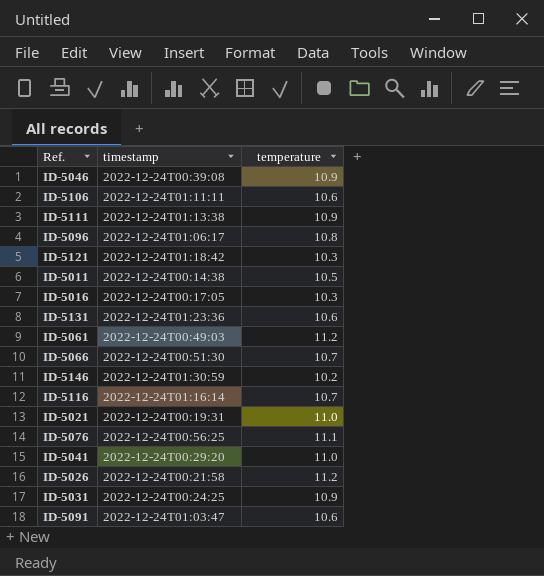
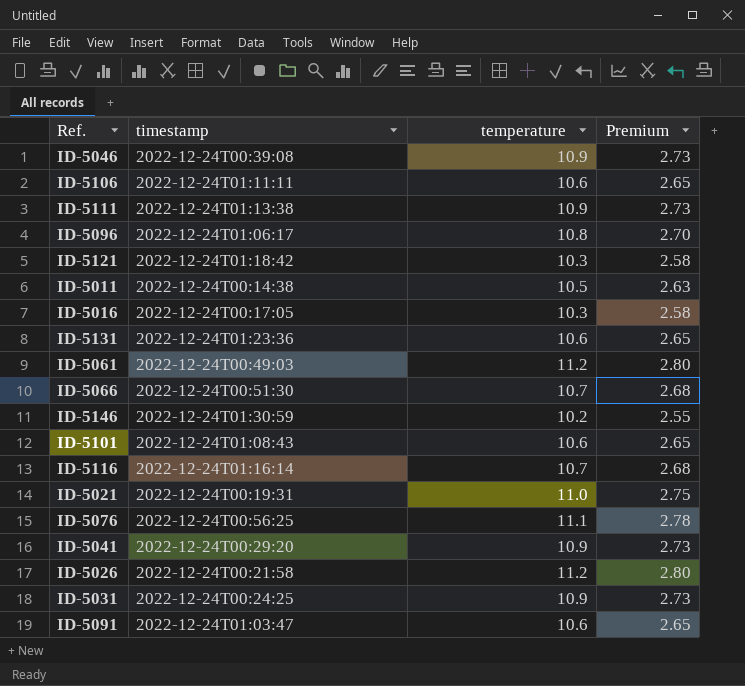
column Premium | formula: none -> [temperature] * 0.25
row ID-5101: none -> 2022-12-24T01:08:43 | 10.6 | 2.65
ID-5041 | temperature: 11.0 -> 10.9

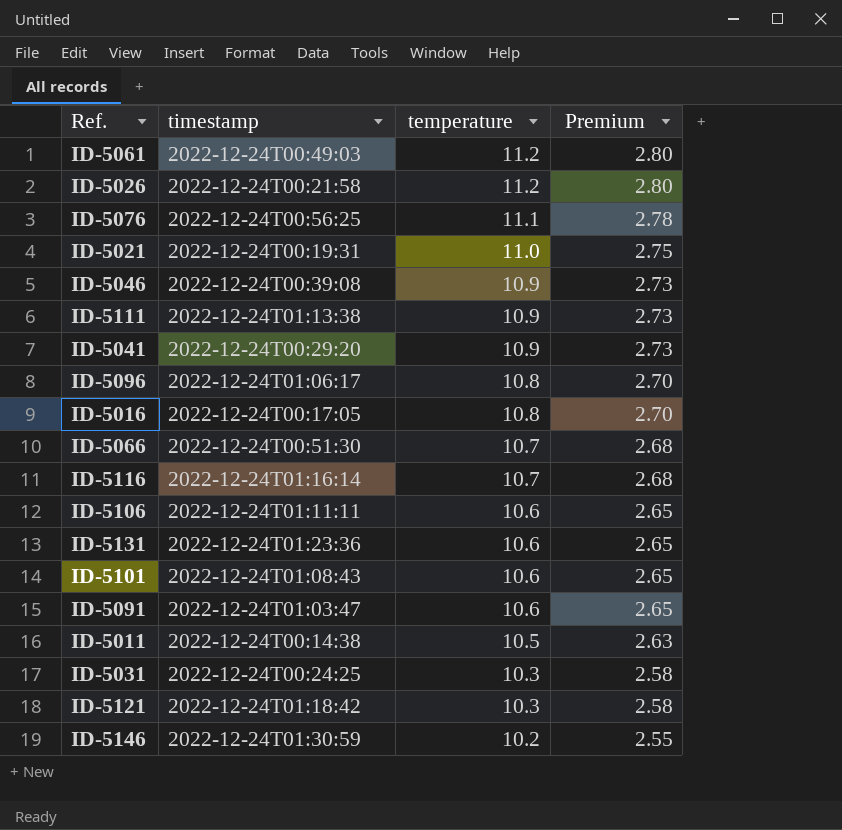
row order: none -> temperature descending
ID-5016 | temperature: 10.3 -> 10.8
ID-5016 | Premium: 2.58 -> 2.70
ID-5031 | temperature: 10.9 -> 10.3
ID-5031 | Premium: 2.73 -> 2.58

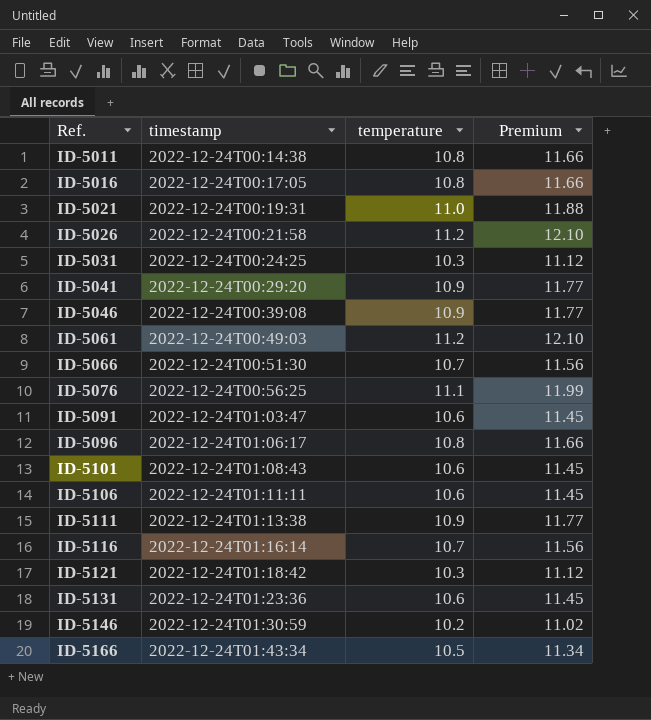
row order: temperature descending -> Ref. ascending
column Premium | formula: [temperature] * 0.25 -> [temperature] * 1.08
ID-5011 | temperature: 10.5 -> 10.8
row ID-5166: none -> 2022-12-24T01:43:34 | 10.5 | 11.34

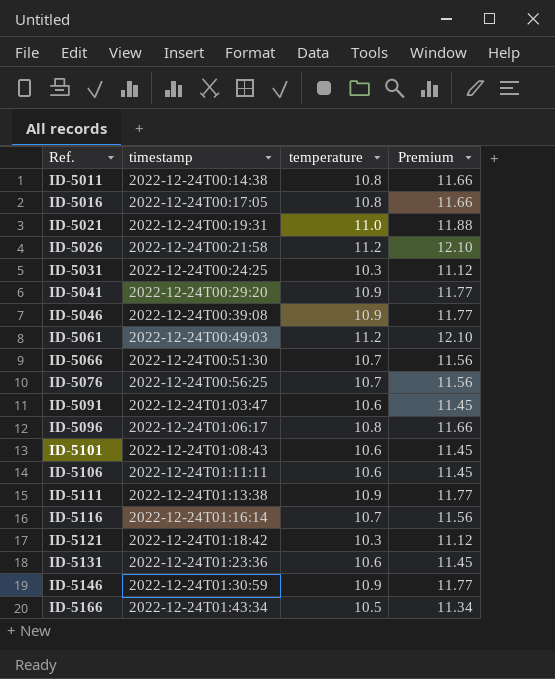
ID-5076 | temperature: 11.1 -> 10.7
ID-5076 | Premium: 11.99 -> 11.56
ID-5146 | temperature: 10.2 -> 10.9
ID-5146 | Premium: 11.02 -> 11.77

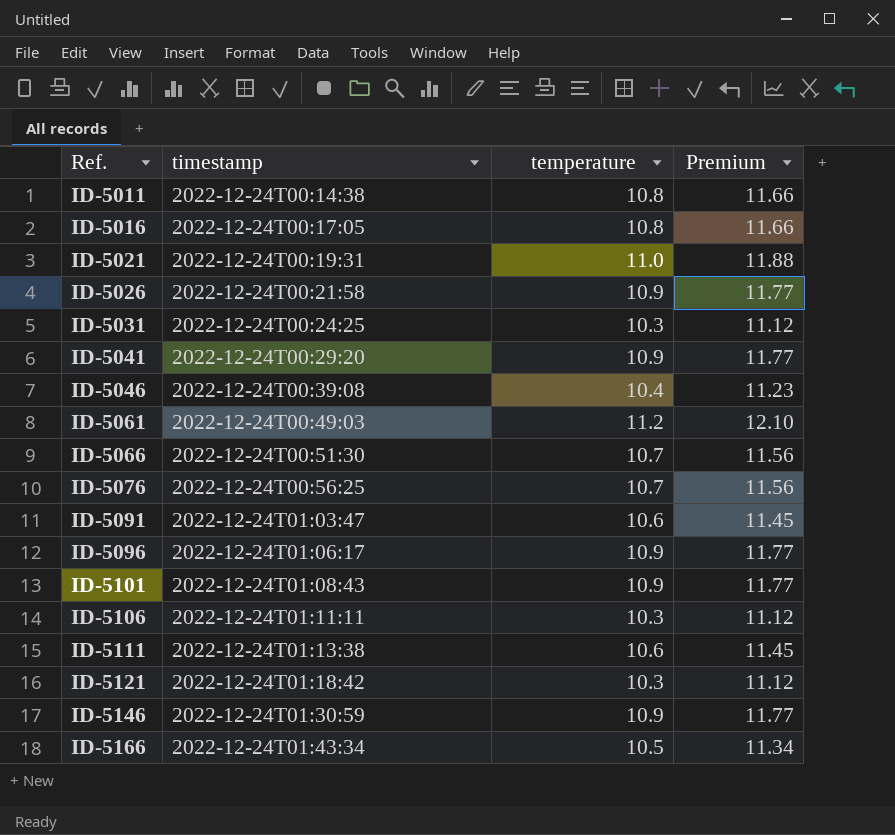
row ID-5116: 2022-12-24T01:16:14 | 10.7 | 11.56 -> none
row ID-5131: 2022-12-24T01:23:36 | 10.6 | 11.45 -> none
ID-5026 | temperature: 11.2 -> 10.9
ID-5026 | Premium: 12.10 -> 11.77
ID-5046 | temperature: 10.9 -> 10.4
ID-5046 | Premium: 11.77 -> 11.23
ID-5096 | temperature: 10.8 -> 10.9
ID-5096 | Premium: 11.66 -> 11.77
ID-5101 | temperature: 10.6 -> 10.9
ID-5101 | Premium: 11.45 -> 11.77
ID-5106 | temperature: 10.6 -> 10.3
ID-5106 | Premium: 11.45 -> 11.12
ID-5111 | temperature: 10.9 -> 10.6
ID-5111 | Premium: 11.77 -> 11.45

